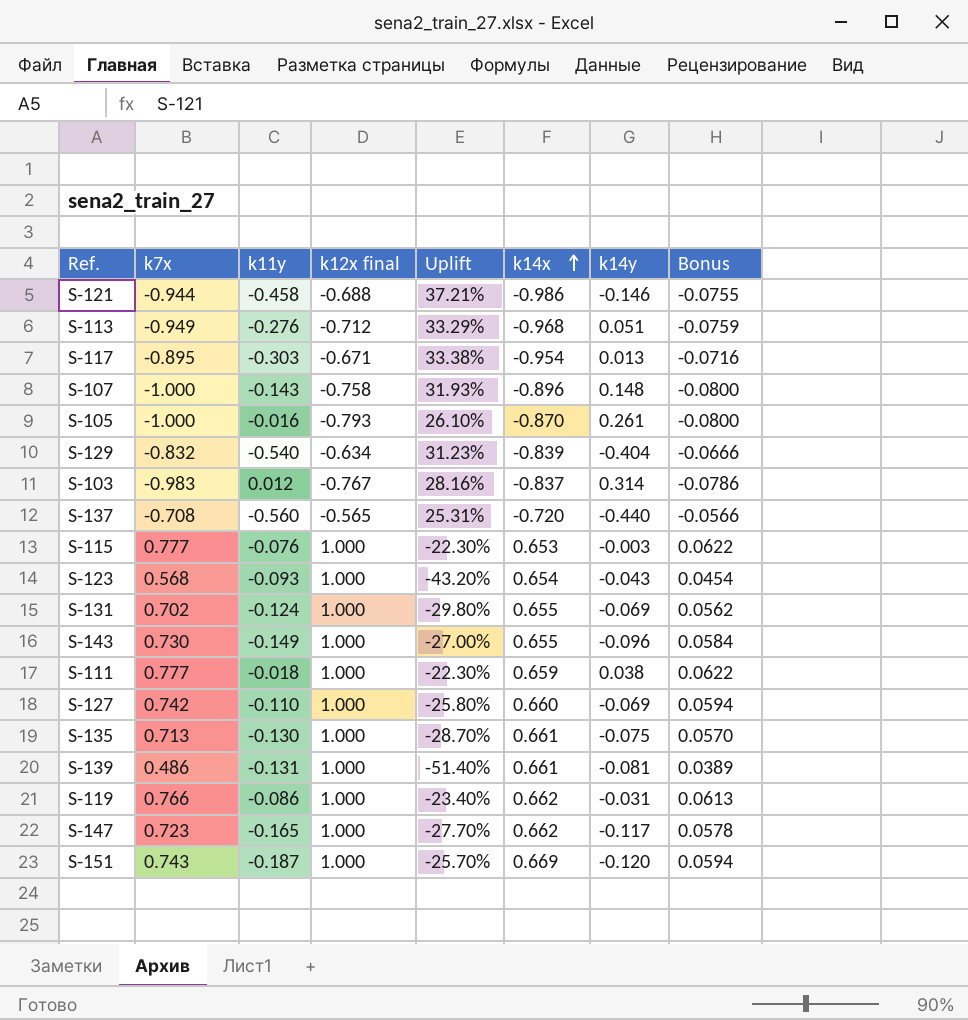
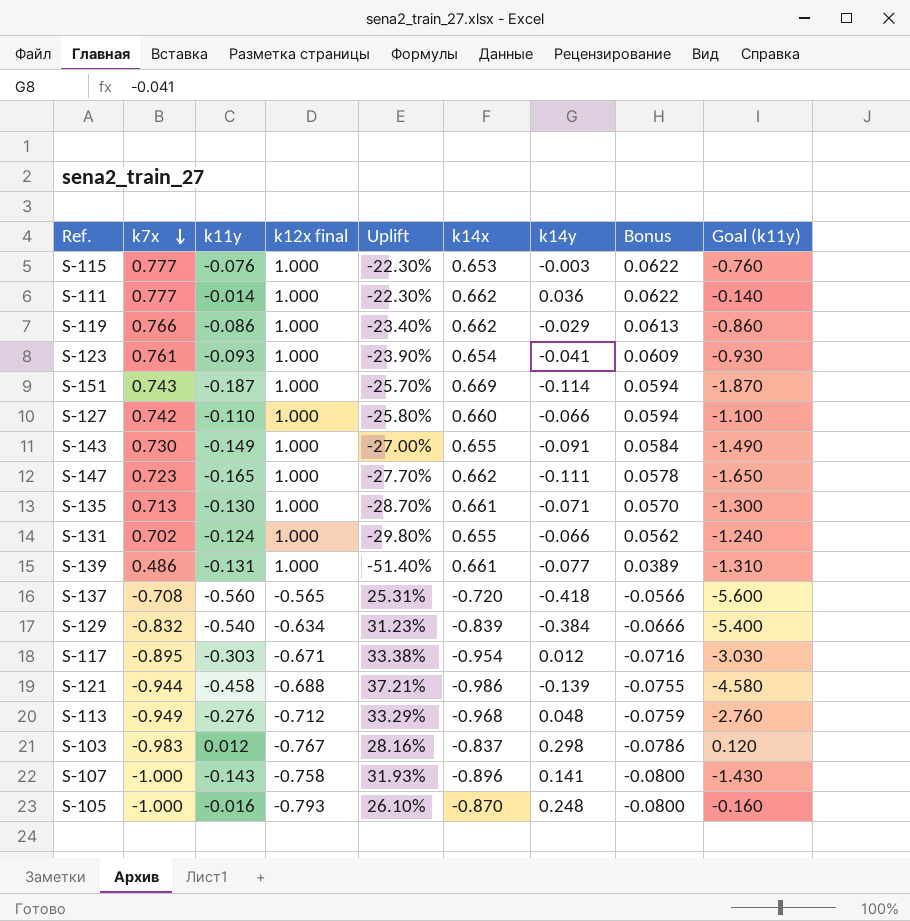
row order: k14x ascending -> k7x descending
column Goal (k11y) | formula: none -> [k11y] * 10
S-111 | k11y: -0.018 -> -0.014
S-111 | k14x: 0.659 -> 0.662
S-111 | k14y: 0.038 -> 0.036
S-119 | k14y: -0.031 -> -0.029
S-123 | k7x: 0.568 -> 0.761
S-123 | Uplift: -43.20% -> -23.90%
S-123 | k14y: -0.043 -> -0.041
S-123 | Bonus: 0.0454 -> 0.0609
S-151 | k14y: -0.120 -> -0.114
S-127 | k14y: -0.069 -> -0.066
S-143 | k14y: -0.096 -> -0.091
S-147 | k14y: -0.117 -> -0.111
S-135 | k14y: -0.075 -> -0.071
S-131 | k14y: -0.069 -> -0.066
S-139 | k14y: -0.081 -> -0.077
S-137 | k14y: -0.440 -> -0.418
S-129 | k14y: -0.404 -> -0.384
S-117 | k14y: 0.013 -> 0.012
S-121 | k14y: -0.146 -> -0.139
S-113 | k14y: 0.051 -> 0.048
S-103 | k14y: 0.314 -> 0.298
S-107 | k14y: 0.148 -> 0.141
S-105 | k14y: 0.261 -> 0.248

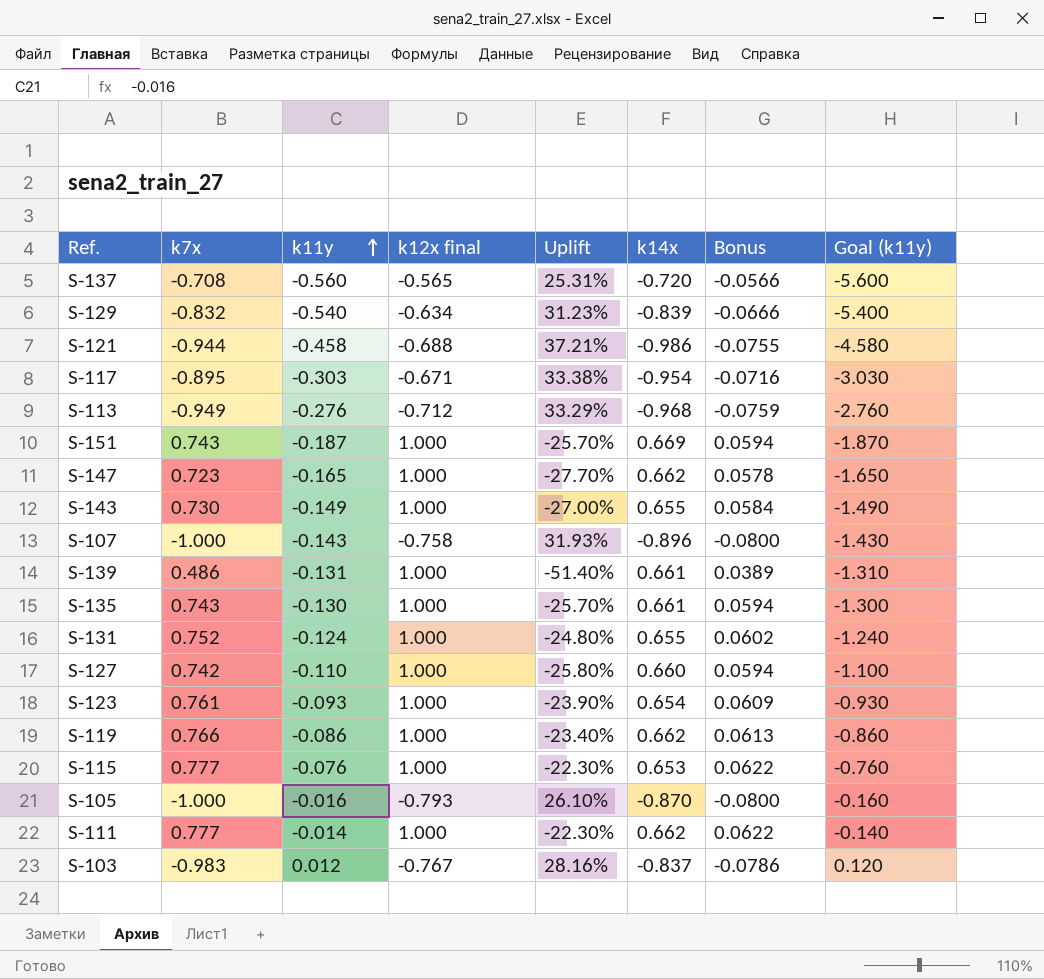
row order: k7x descending -> k11y ascending
column k14y | position: 7 -> none
S-135 | k7x: 0.713 -> 0.743
S-135 | Uplift: -28.70% -> -25.70%
S-135 | Bonus: 0.0570 -> 0.0594
S-131 | k7x: 0.702 -> 0.752
S-131 | Uplift: -29.80% -> -24.80%
S-131 | Bonus: 0.0562 -> 0.0602

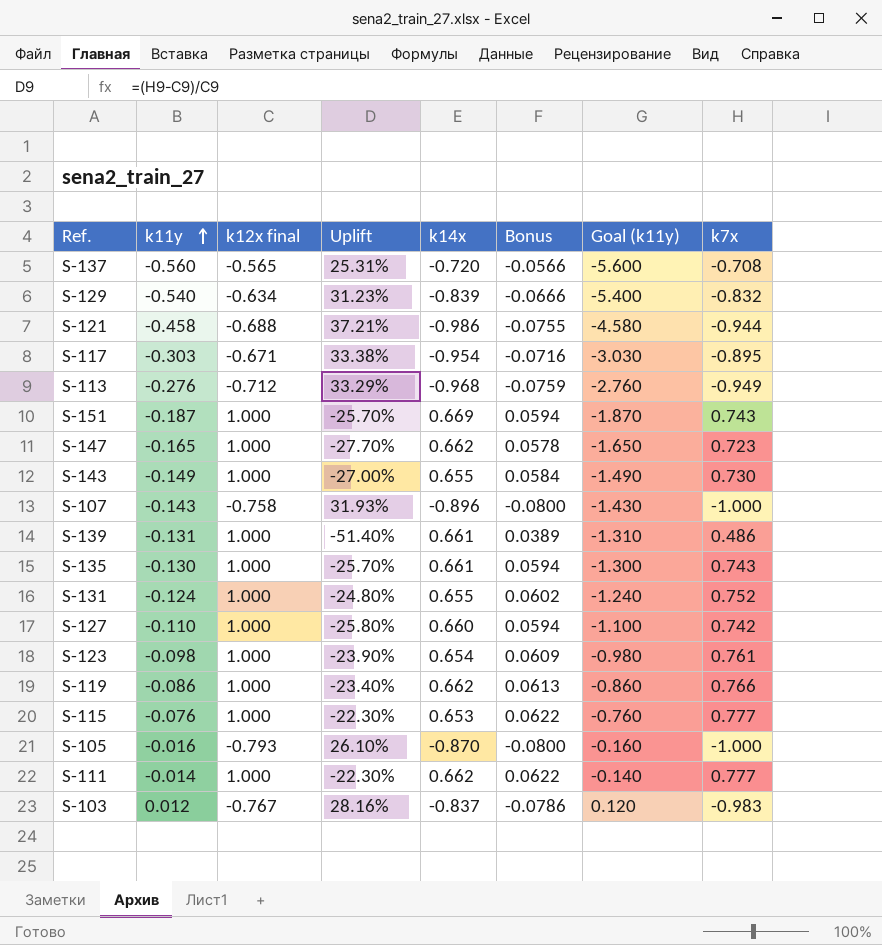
column k7x | position: 2 -> 8
S-123 | k11y: -0.093 -> -0.098
S-123 | Goal (k11y): -0.930 -> -0.980

